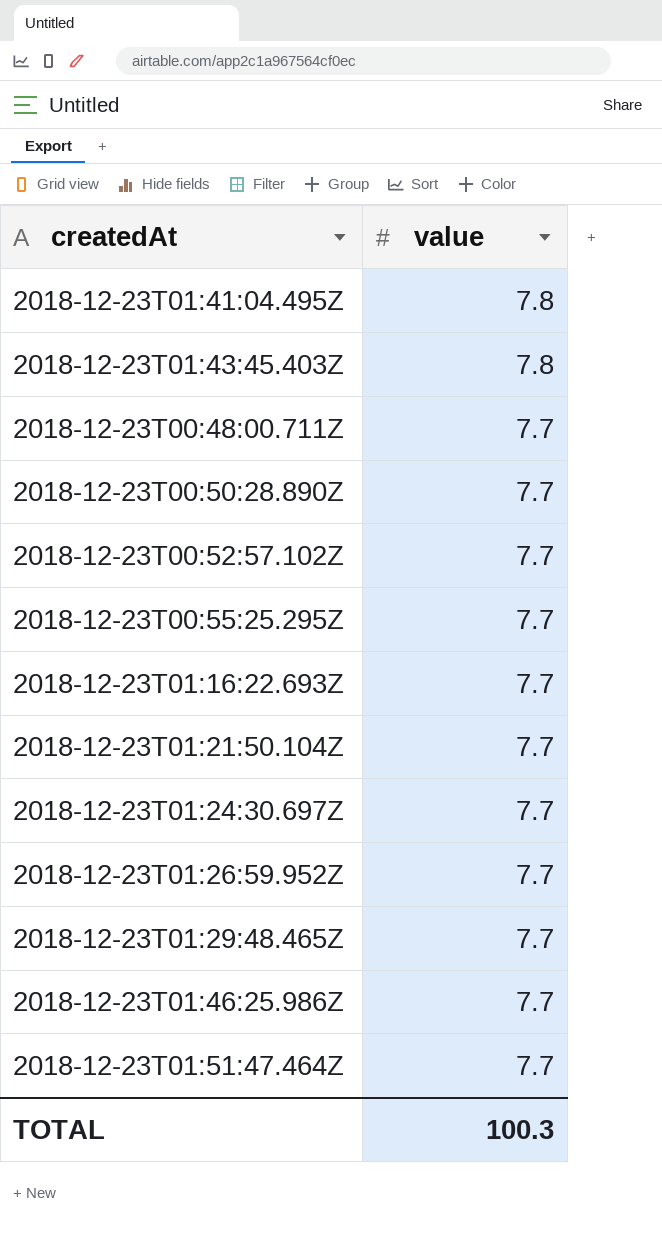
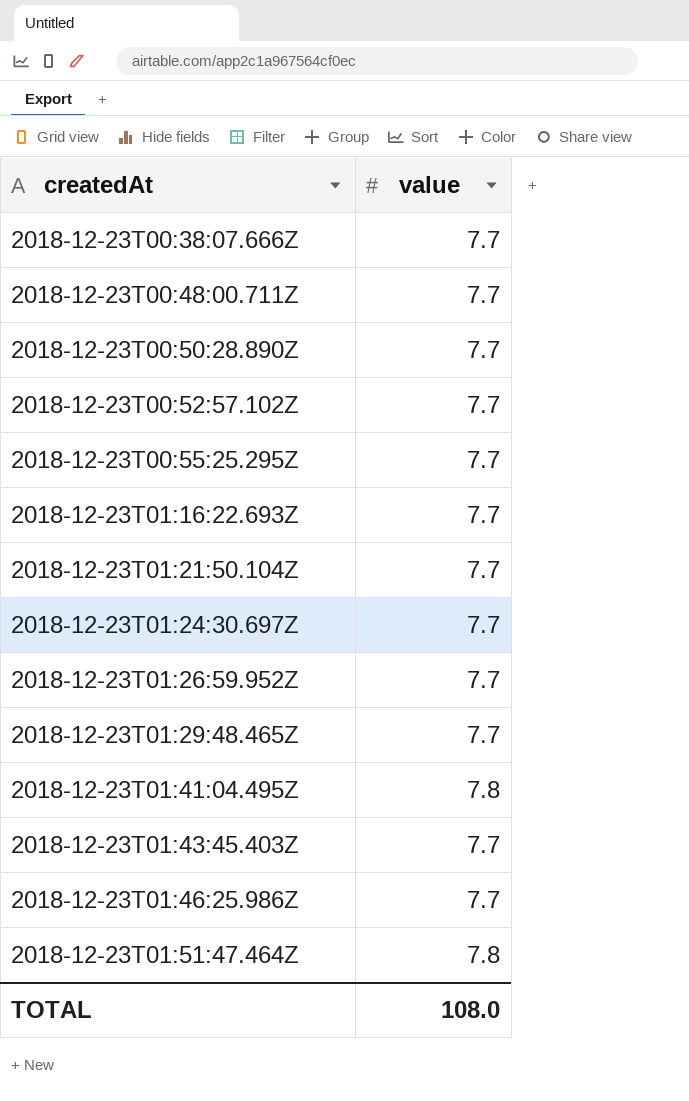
row order: value descending -> createdAt ascending
row 2018-12-23T00:38:07.666Z: none -> 7.7
2018-12-23T01:43:45.403Z | value: 7.8 -> 7.7
2018-12-23T01:51:47.464Z | value: 7.7 -> 7.8
TOTAL | value: 100.3 -> 108.0

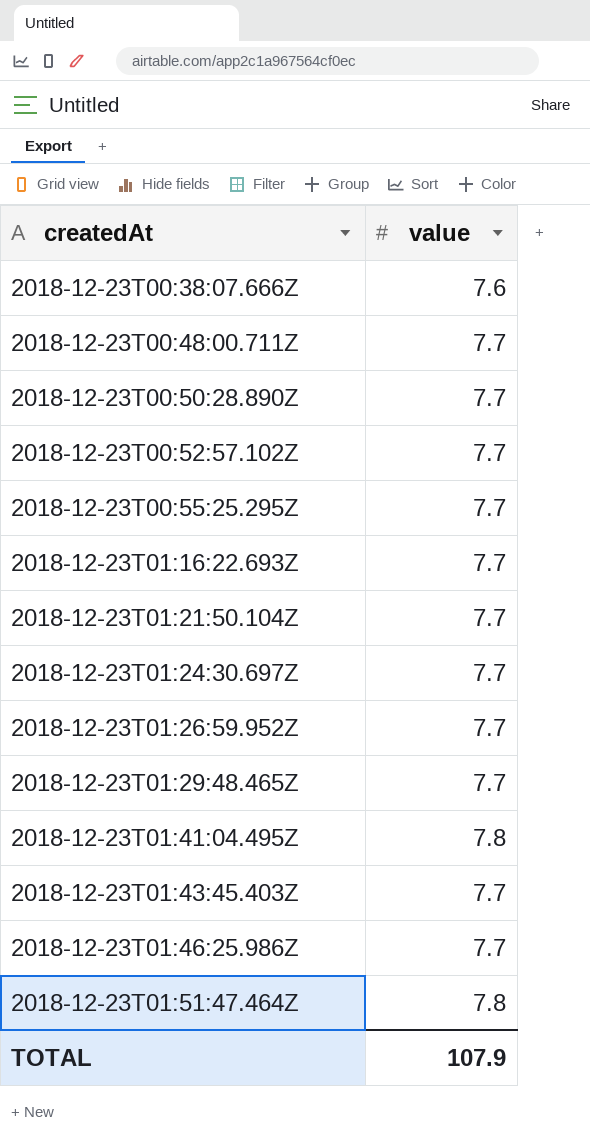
2018-12-23T00:38:07.666Z | value: 7.7 -> 7.6
TOTAL | value: 108.0 -> 107.9

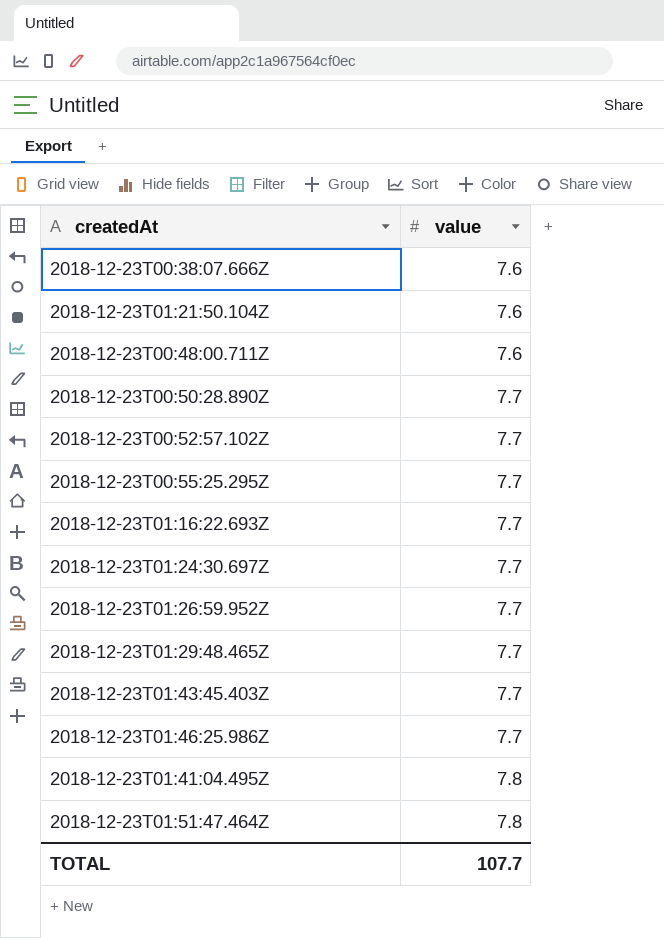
row order: createdAt ascending -> value ascending
2018-12-23T01:21:50.104Z | value: 7.7 -> 7.6
2018-12-23T00:48:00.711Z | value: 7.7 -> 7.6
TOTAL | value: 107.9 -> 107.7

